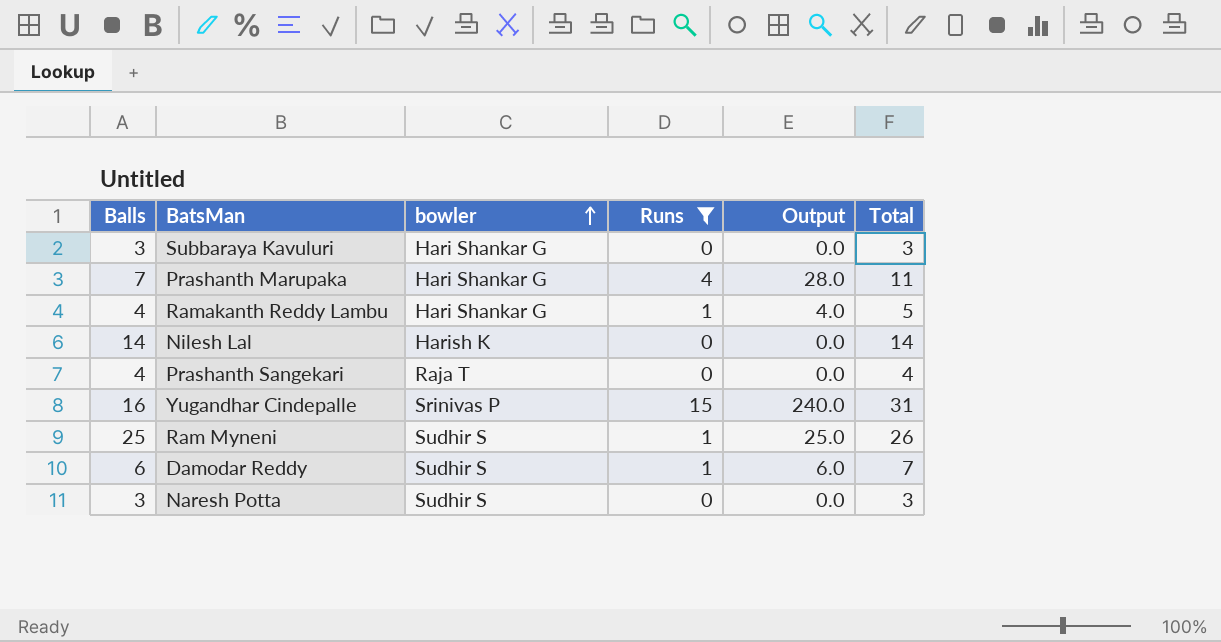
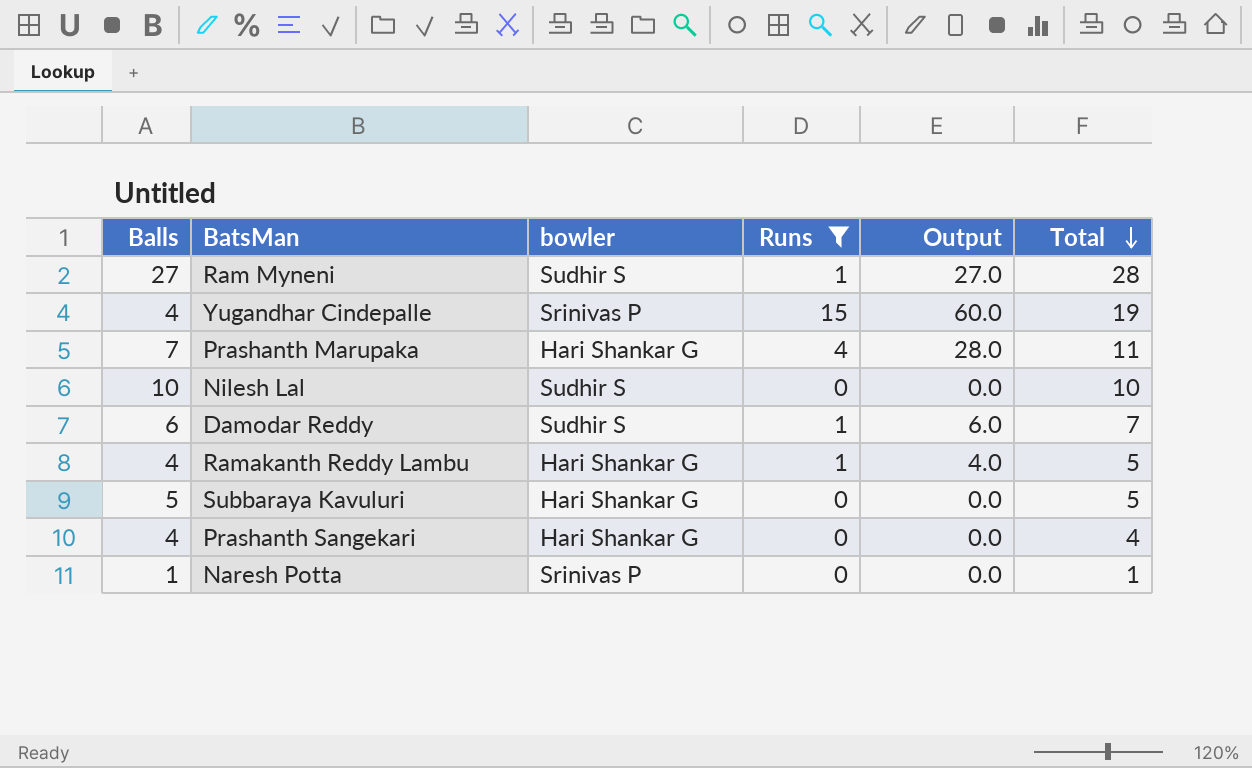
row order: bowler ascending -> Total descending
Ram Myneni | Balls: 25 -> 27
Ram Myneni | Output: 25.0 -> 27.0
Ram Myneni | Total: 26 -> 28
Yugandhar Cindepalle | Balls: 16 -> 4
Yugandhar Cindepalle | Output: 240.0 -> 60.0
Yugandhar Cindepalle | Total: 31 -> 19
Nilesh Lal | Balls: 14 -> 10
Nilesh Lal | bowler: Harish K -> Sudhir S
Nilesh Lal | Total: 14 -> 10
Subbaraya Kavuluri | Balls: 3 -> 5
Subbaraya Kavuluri | Total: 3 -> 5
Prashanth Sangekari | bowler: Raja T -> Hari Shankar G
Naresh Potta | Balls: 3 -> 1
Naresh Potta | bowler: Sudhir S -> Srinivas P
Naresh Potta | Total: 3 -> 1

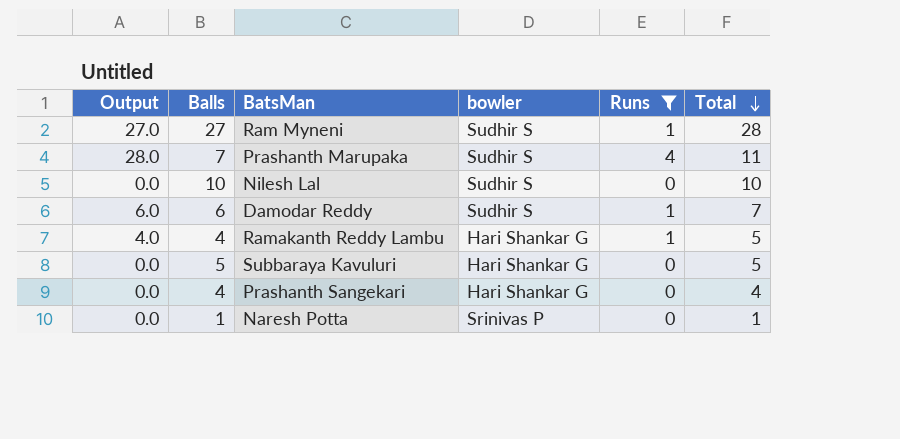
column Output | position: 5 -> 1
row Yugandhar Cindepalle: 4 | Srinivas P | 15 | 60.0 | 19 -> none
Prashanth Marupaka | bowler: Hari Shankar G -> Sudhir S

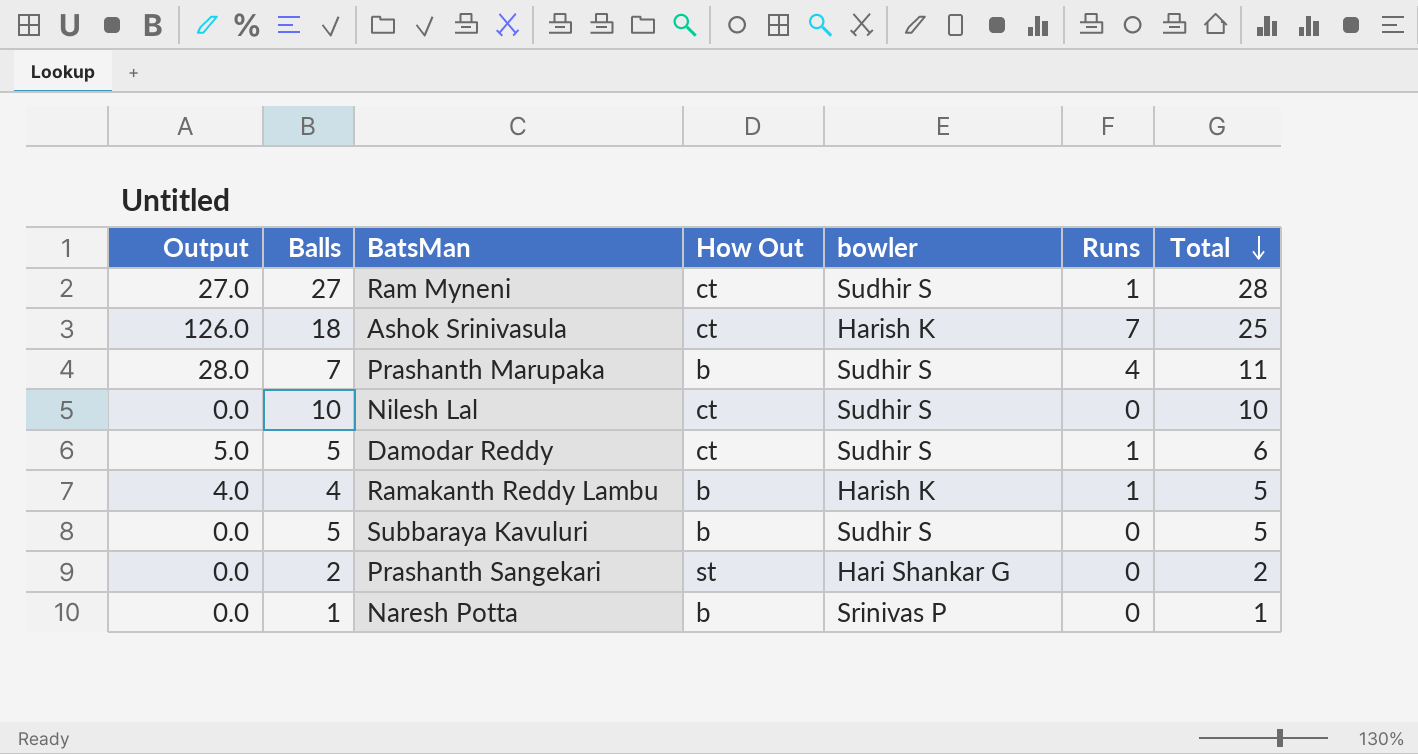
filter: Runs != 7 -> none
column How Out | position: none -> 4
Damodar Reddy | Output: 6.0 -> 5.0
Damodar Reddy | Balls: 6 -> 5
Damodar Reddy | Total: 7 -> 6
Ramakanth Reddy Lambu | bowler: Hari Shankar G -> Harish K
Subbaraya Kavuluri | bowler: Hari Shankar G -> Sudhir S
Prashanth Sangekari | Balls: 4 -> 2
Prashanth Sangekari | Total: 4 -> 2

